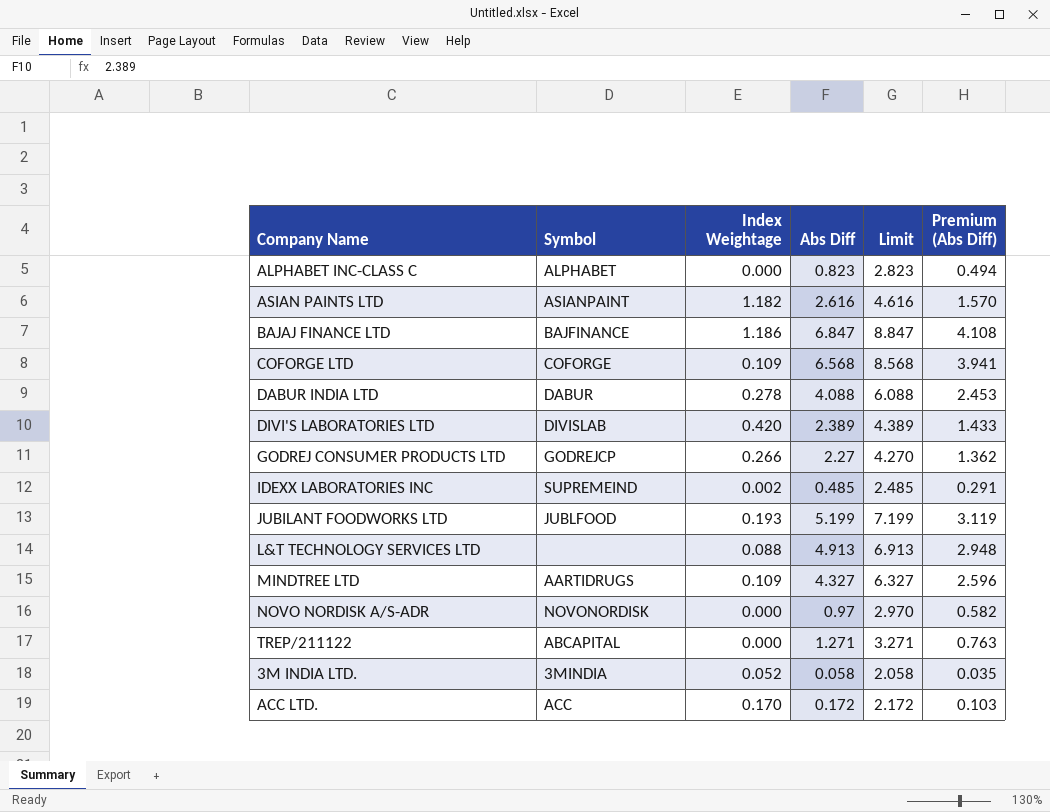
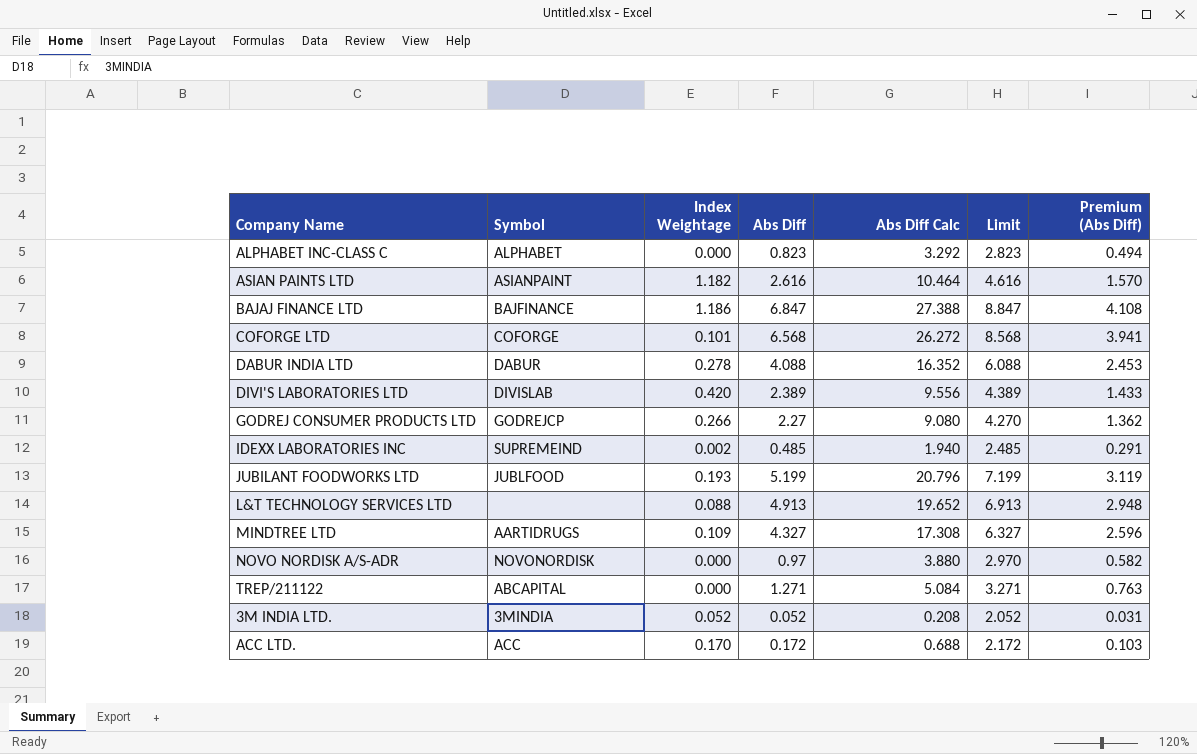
column Abs Diff Calc | formula: none -> [Abs Diff] * 4
COFORGE LTD | Index Weightage: 0.109 -> 0.101
3M INDIA LTD. | Abs Diff: 0.058 -> 0.052
3M INDIA LTD. | Limit: 2.058 -> 2.052
3M INDIA LTD. | Premium (Abs Diff): 0.035 -> 0.031

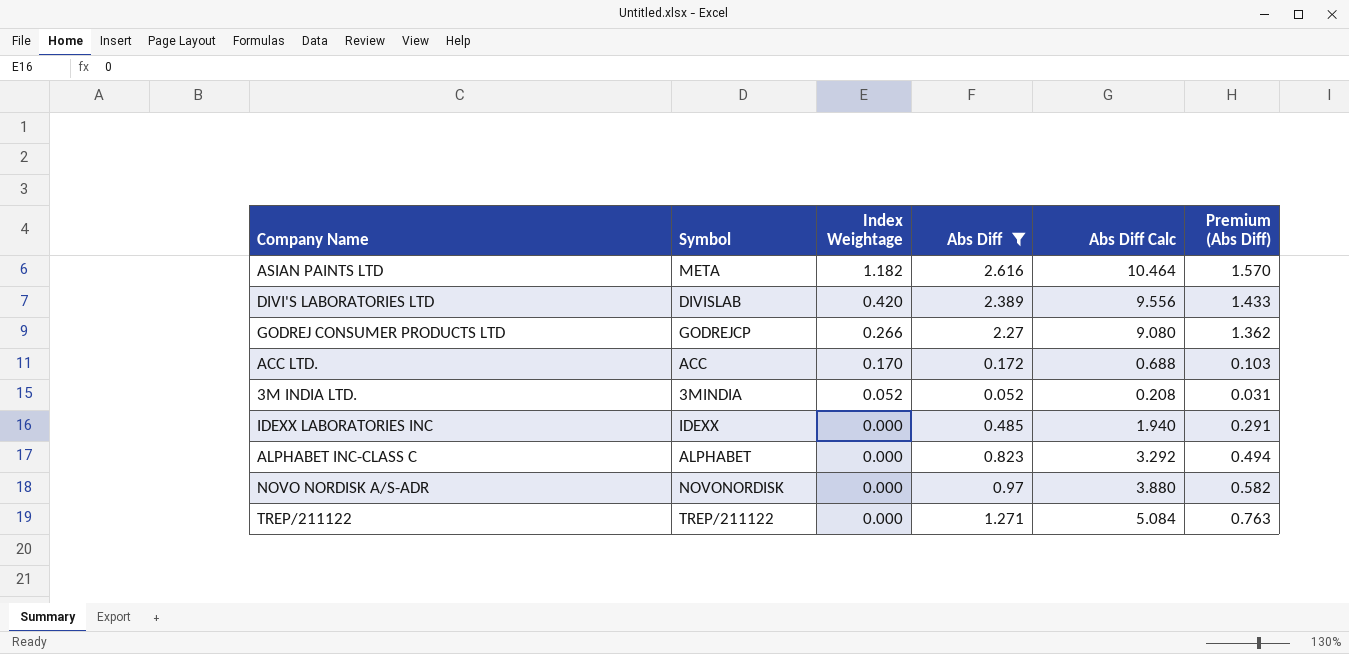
filter: none -> Abs Diff <= 2.616
row order: none -> Index Weightage descending
column Limit | formula: [Abs Diff] + 2 -> none
ASIAN PAINTS LTD | Symbol: ASIANPAINT -> META
IDEXX LABORATORIES INC | Symbol: SUPREMEIND -> IDEXX
IDEXX LABORATORIES INC | Index Weightage: 0.002 -> 0.000
TREP/211122 | Symbol: ABCAPITAL -> TREP/211122

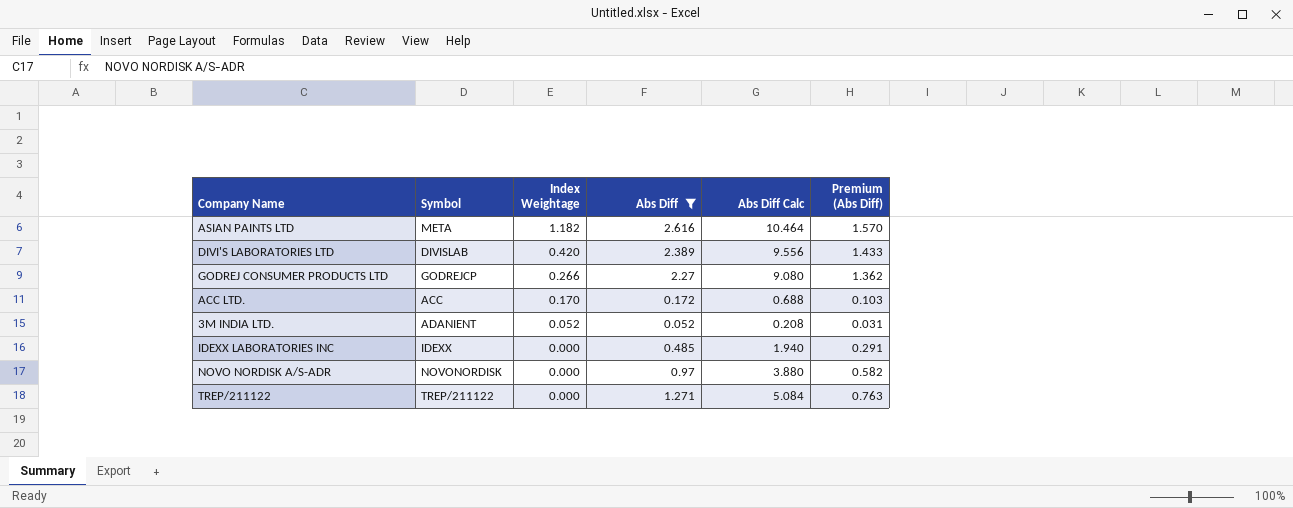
row ALPHABET INC-CLASS C: ALPHABET | 0.000 | 0.823 | 3.292 | 0.494 -> none
3M INDIA LTD. | Symbol: 3MINDIA -> ADANIENT

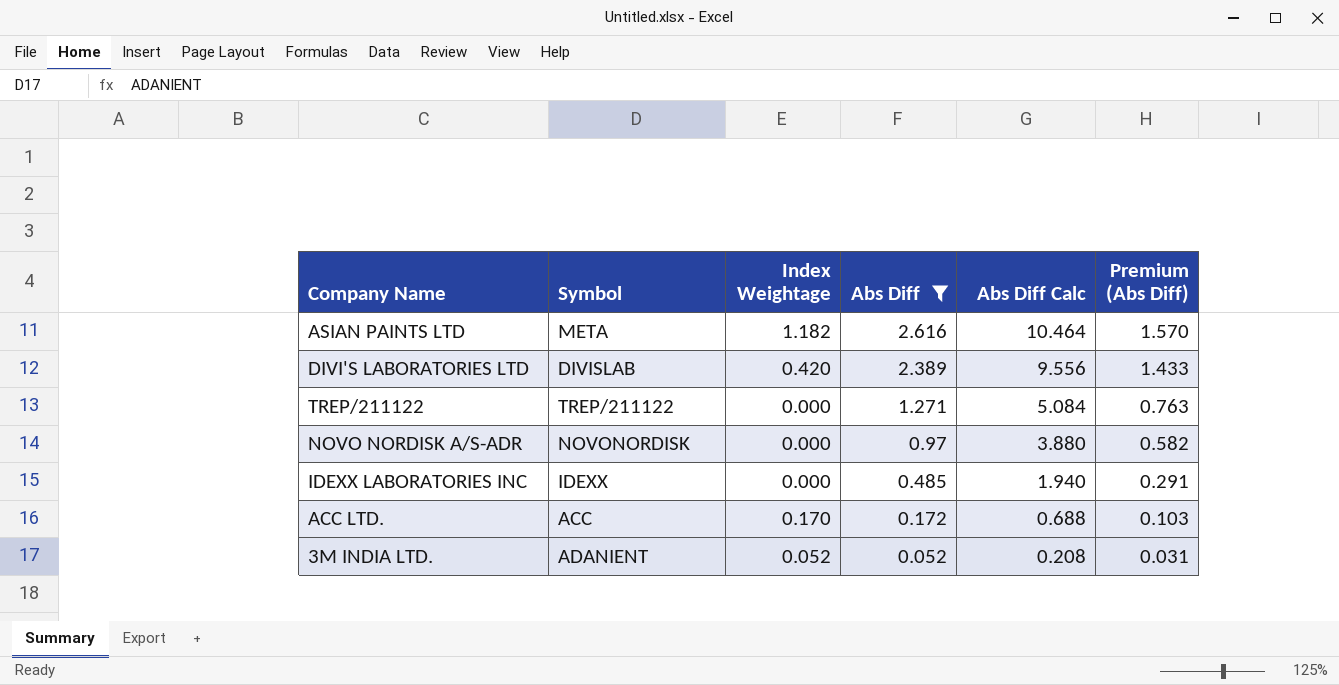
row order: Index Weightage descending -> Abs Diff descending
row GODREJ CONSUMER PRODUCTS LTD: GODREJCP | 0.266 | 2.27 | 9.080 | 1.362 -> none

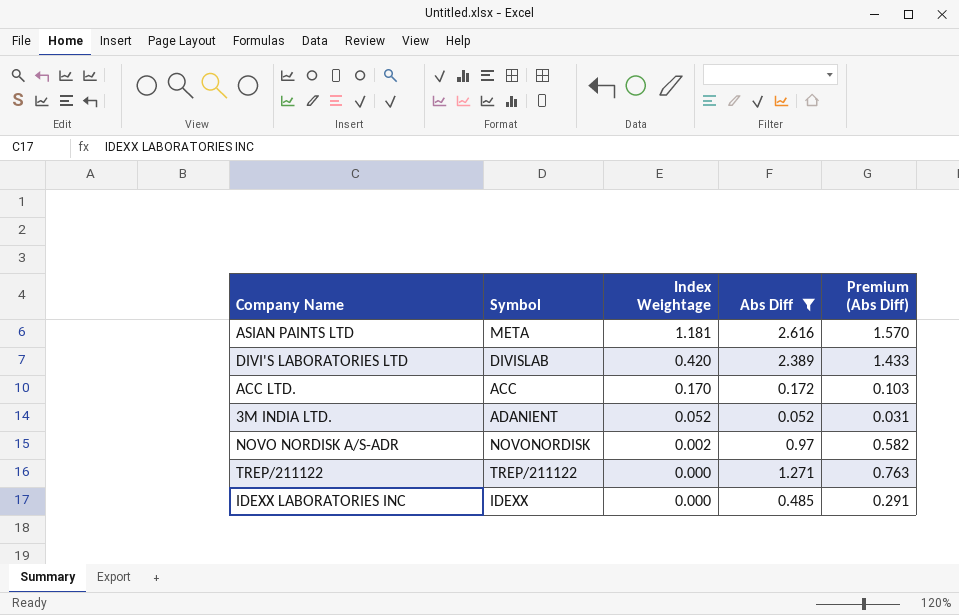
row order: Abs Diff descending -> Index Weightage descending
column Abs Diff Calc | formula: [Abs Diff] * 4 -> none
ASIAN PAINTS LTD | Index Weightage: 1.182 -> 1.181
NOVO NORDISK A/S-ADR | Index Weightage: 0.000 -> 0.002

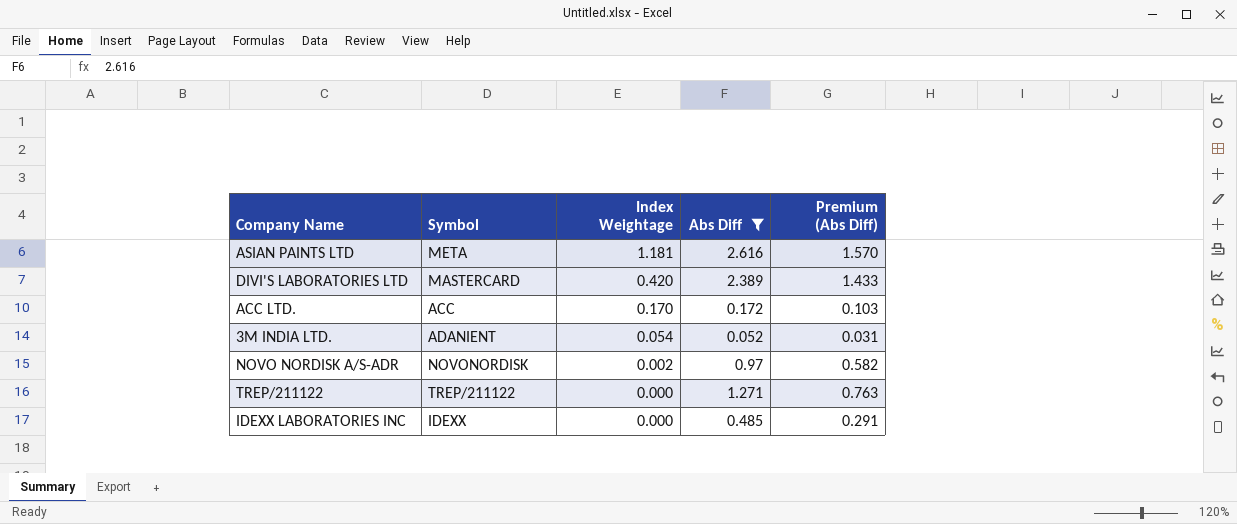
DIVI'S LABORATORIES LTD | Symbol: DIVISLAB -> MASTERCARD
3M INDIA LTD. | Index Weightage: 0.052 -> 0.054

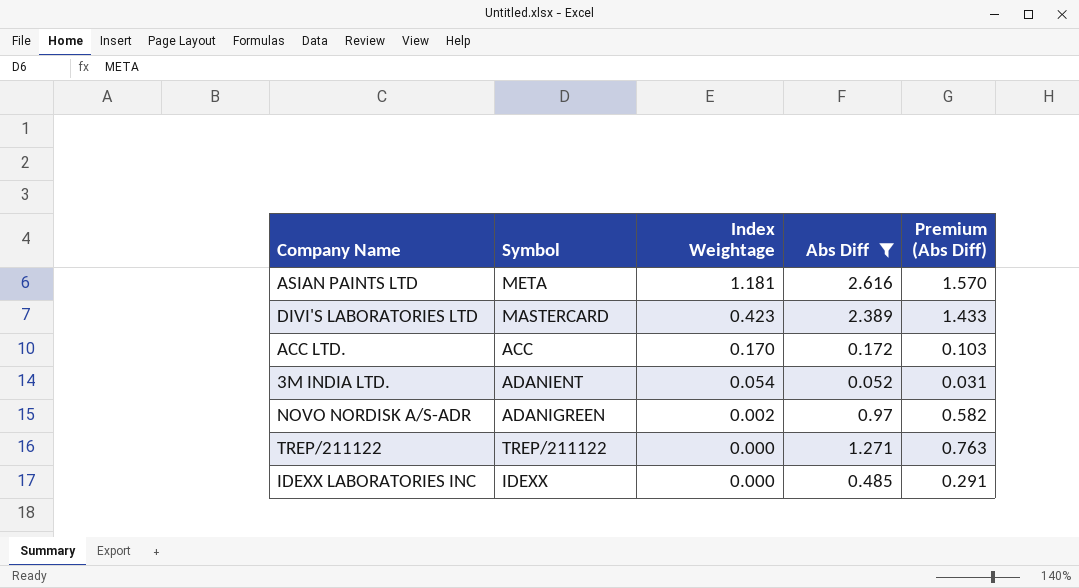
DIVI'S LABORATORIES LTD | Index Weightage: 0.420 -> 0.423
NOVO NORDISK A/S-ADR | Symbol: NOVONORDISK -> ADANIGREEN

